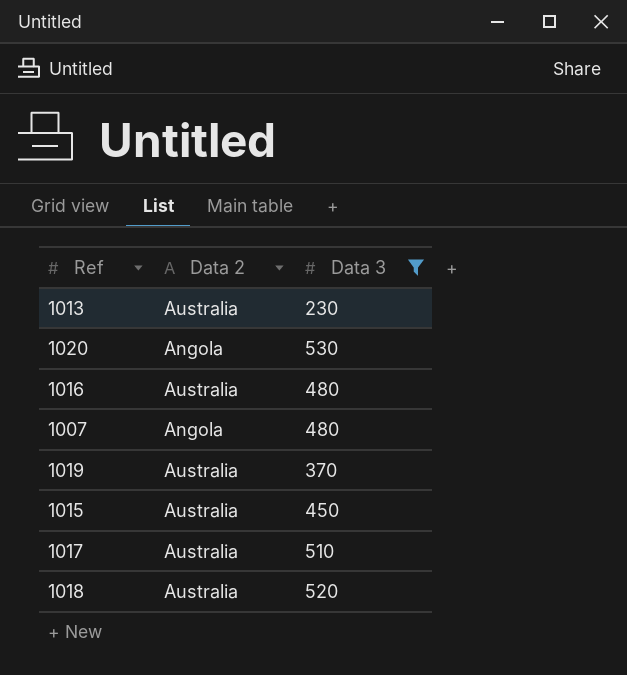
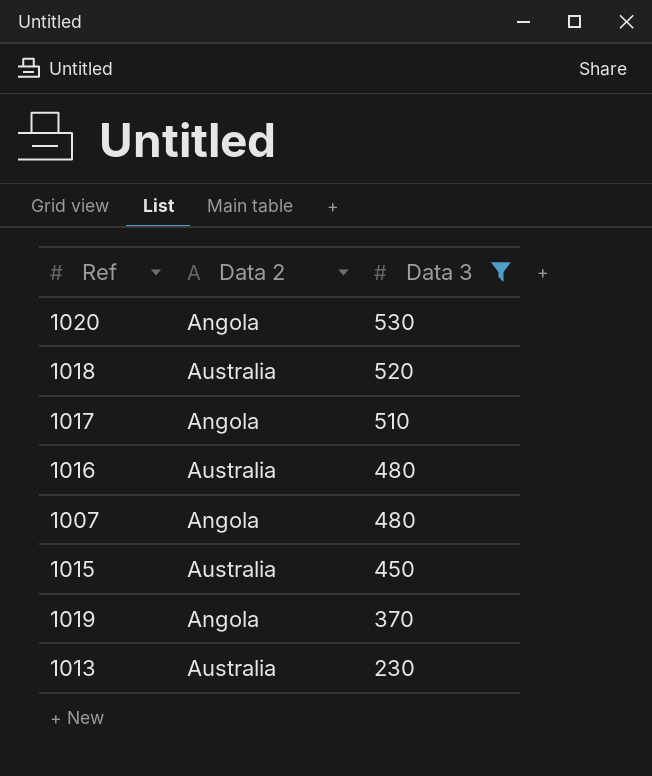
row order: none -> Data 3 descending
1017 | Data 2: Australia -> Angola
1019 | Data 2: Australia -> Angola

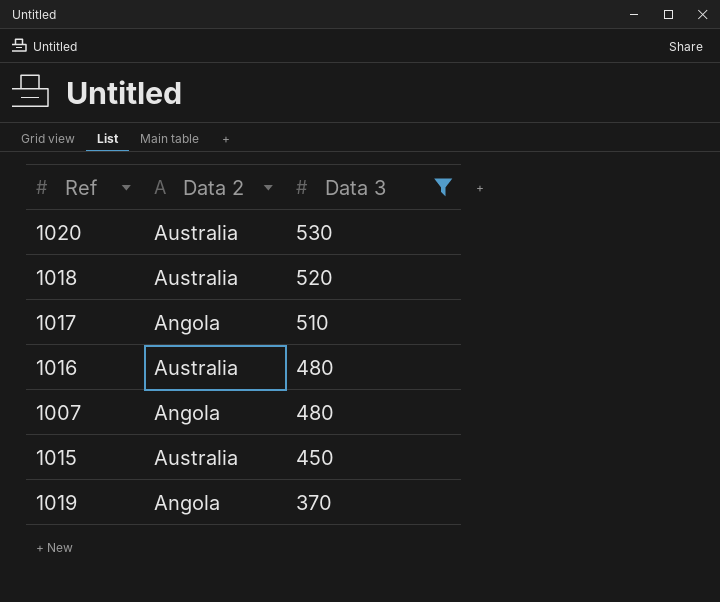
row 1013: Australia | 230 -> none
1020 | Data 2: Angola -> Australia

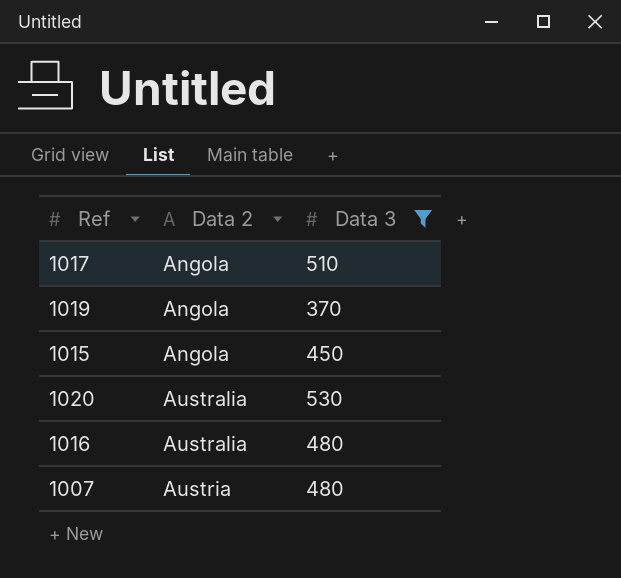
row order: Data 3 descending -> Data 2 ascending
row 1018: Australia | 520 -> none
1015 | Data 2: Australia -> Angola
1007 | Data 2: Angola -> Austria

